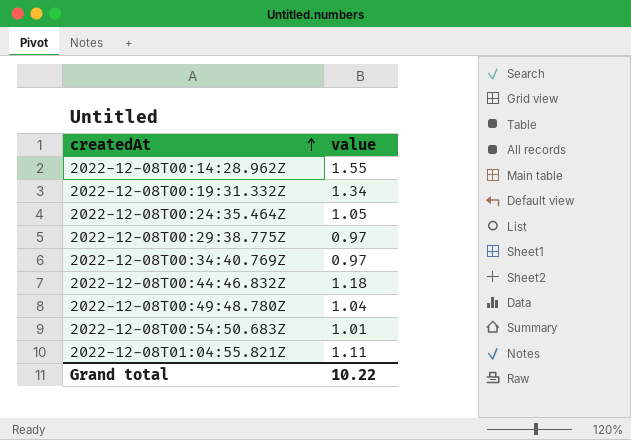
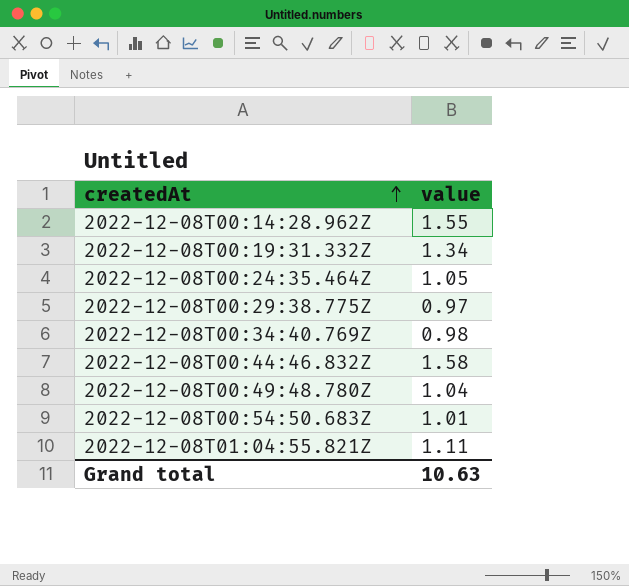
2022-12-08T00:34:40.769Z | value: 0.97 -> 0.98
2022-12-08T00:44:46.832Z | value: 1.18 -> 1.58
Grand total | value: 10.22 -> 10.63

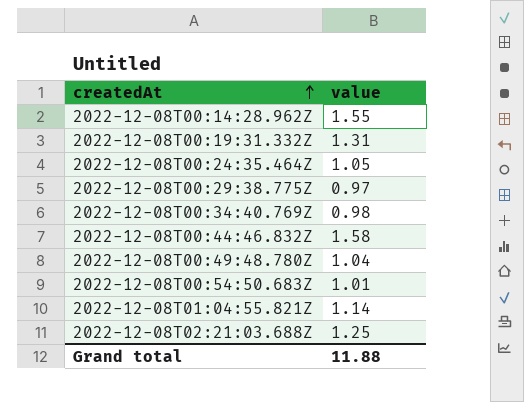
2022-12-08T00:19:31.332Z | value: 1.34 -> 1.31
2022-12-08T01:04:55.821Z | value: 1.11 -> 1.14
row 2022-12-08T02:21:03.688Z: none -> 1.25
Grand total | value: 10.63 -> 11.88

